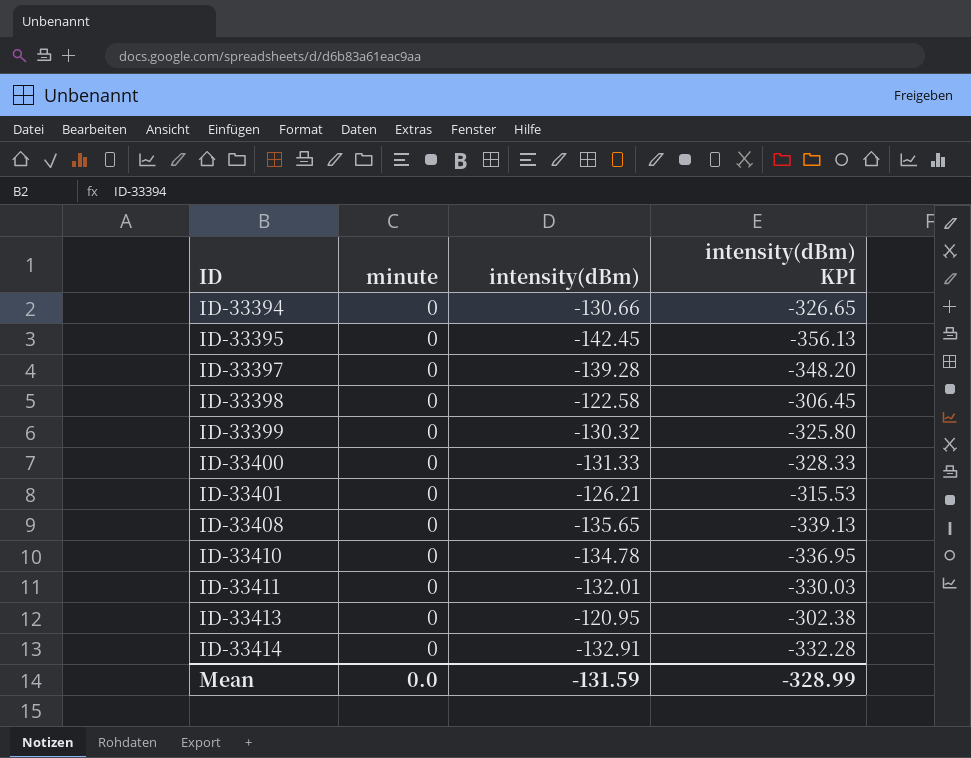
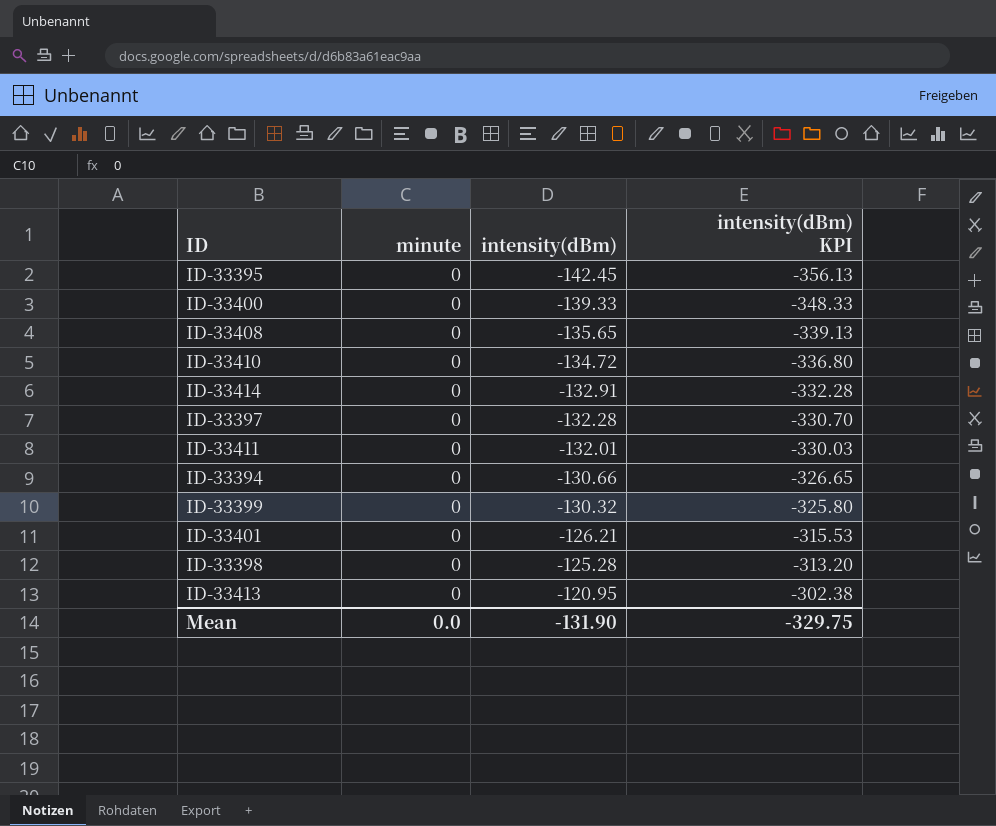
row order: ID ascending -> intensity(dBm) ascending
ID-33400 | intensity(dBm): -131.33 -> -139.33
ID-33400 | intensity(dBm) KPI: -328.33 -> -348.33
ID-33410 | intensity(dBm): -134.78 -> -134.72
ID-33410 | intensity(dBm) KPI: -336.95 -> -336.80
ID-33397 | intensity(dBm): -139.28 -> -132.28
ID-33397 | intensity(dBm) KPI: -348.20 -> -330.70
ID-33398 | intensity(dBm): -122.58 -> -125.28
ID-33398 | intensity(dBm) KPI: -306.45 -> -313.20
Mean | intensity(dBm): -131.59 -> -131.90
Mean | intensity(dBm) KPI: -328.99 -> -329.75

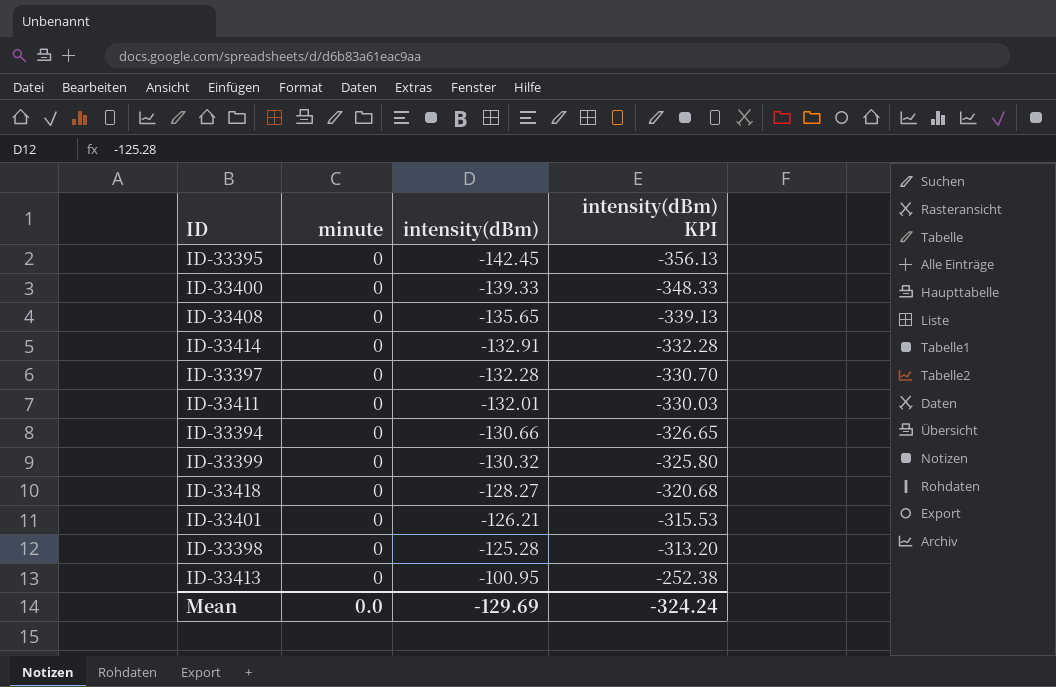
row ID-33410: 0 | -134.72 | -336.80 -> none
row ID-33418: none -> 0 | -128.27 | -320.68
ID-33413 | intensity(dBm): -120.95 -> -100.95
ID-33413 | intensity(dBm) KPI: -302.38 -> -252.38
Mean | intensity(dBm): -131.90 -> -129.69
Mean | intensity(dBm) KPI: -329.75 -> -324.24

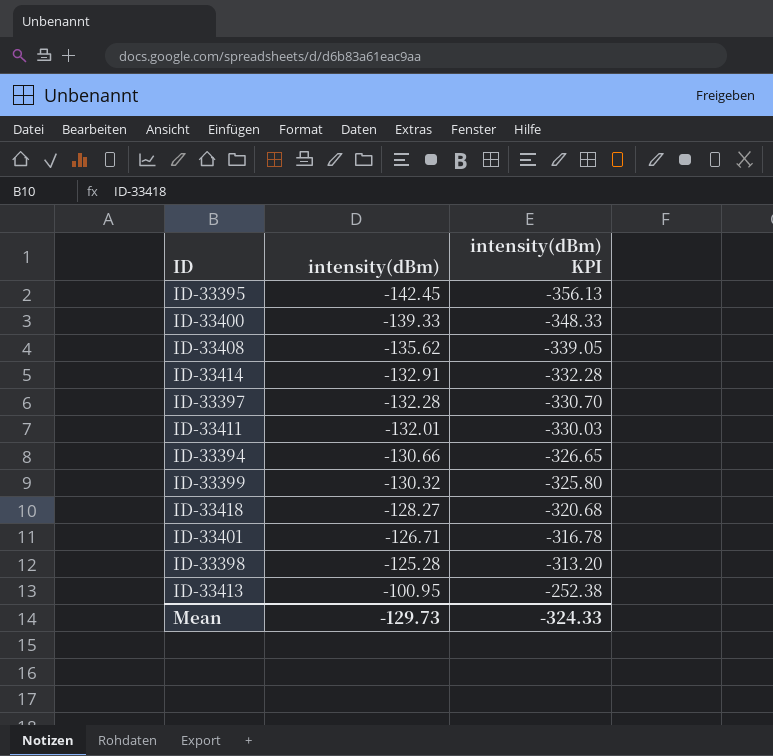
column minute | position: 2 -> none
ID-33408 | intensity(dBm): -135.65 -> -135.62
ID-33408 | intensity(dBm) KPI: -339.13 -> -339.05
ID-33401 | intensity(dBm): -126.21 -> -126.71
ID-33401 | intensity(dBm) KPI: -315.53 -> -316.78
Mean | intensity(dBm): -129.69 -> -129.73
Mean | intensity(dBm) KPI: -324.24 -> -324.33

